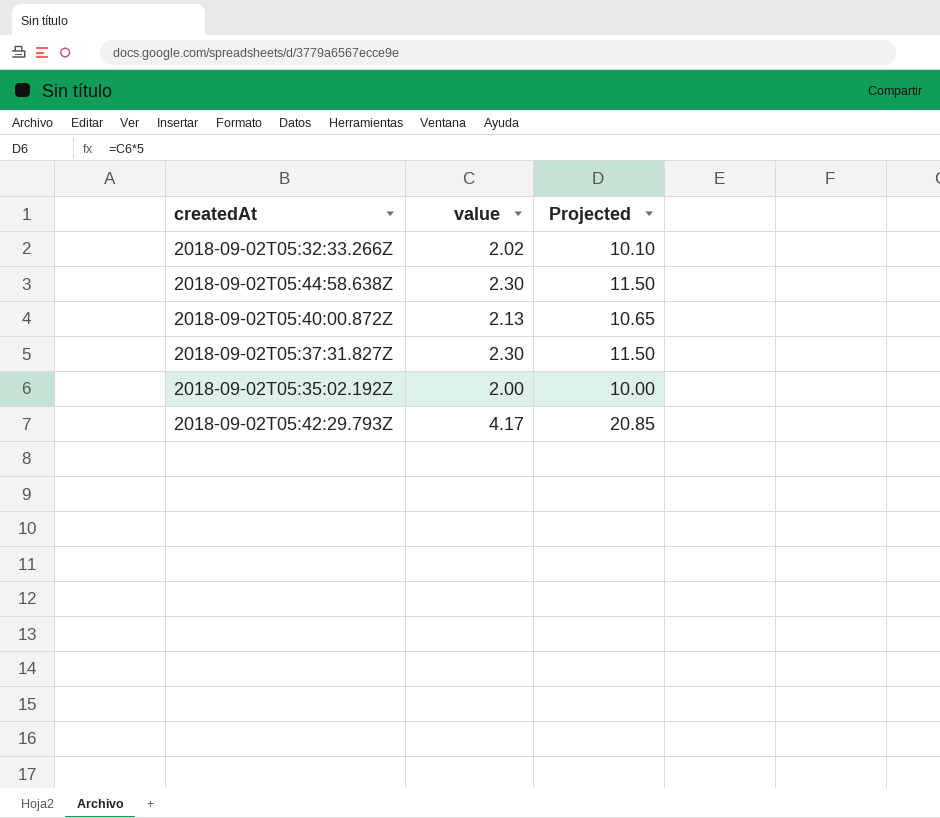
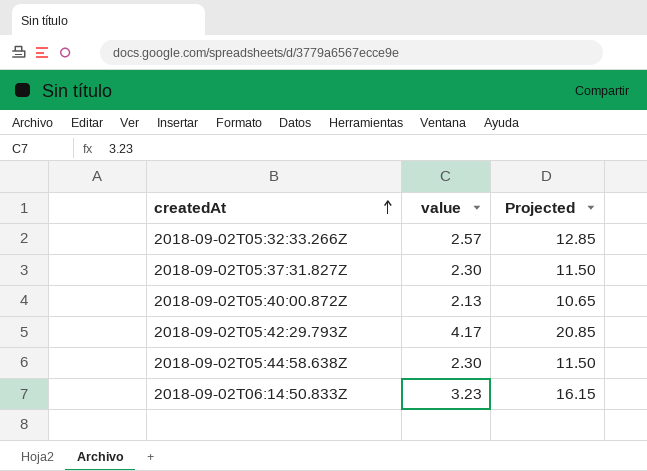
row order: none -> createdAt ascending
row 2018-09-02T05:35:02.192Z: 2.00 | 10.00 -> none
2018-09-02T05:32:33.266Z | value: 2.02 -> 2.57
2018-09-02T05:32:33.266Z | Projected: 10.10 -> 12.85
row 2018-09-02T06:14:50.833Z: none -> 3.23 | 16.15

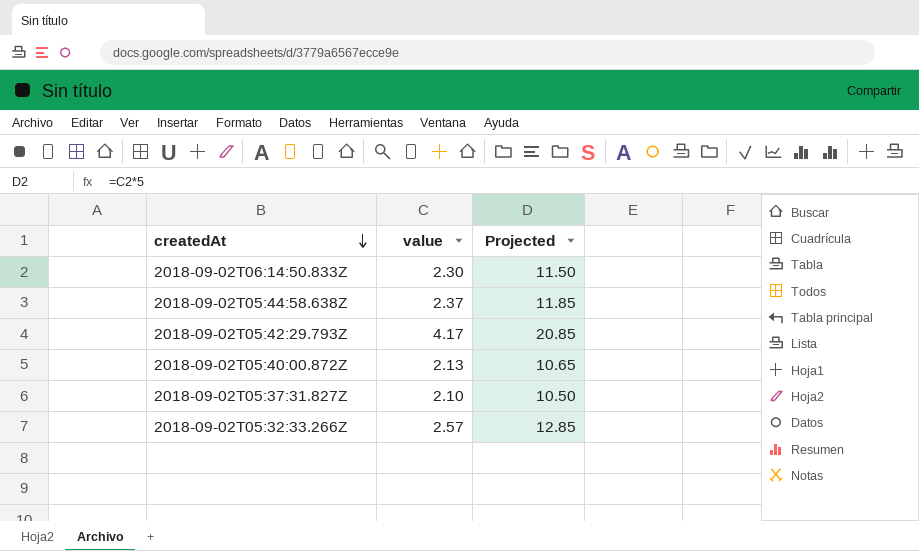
row order: createdAt ascending -> createdAt descending
2018-09-02T06:14:50.833Z | value: 3.23 -> 2.30
2018-09-02T06:14:50.833Z | Projected: 16.15 -> 11.50
2018-09-02T05:44:58.638Z | value: 2.30 -> 2.37
2018-09-02T05:44:58.638Z | Projected: 11.50 -> 11.85
2018-09-02T05:37:31.827Z | value: 2.30 -> 2.10
2018-09-02T05:37:31.827Z | Projected: 11.50 -> 10.50

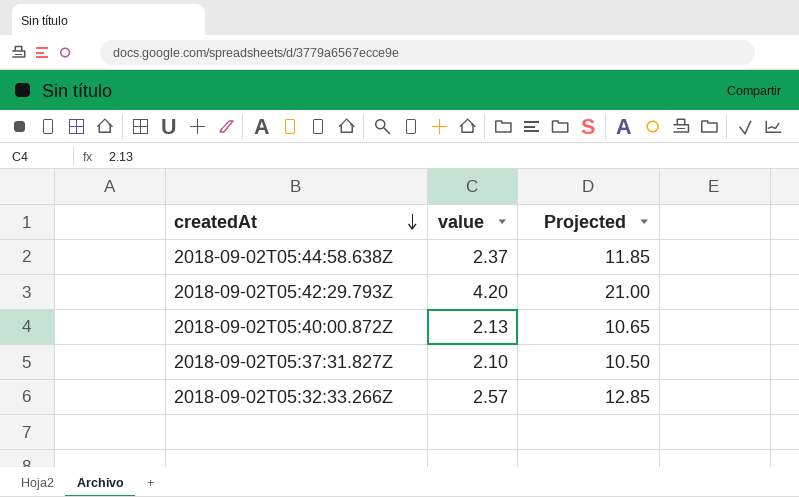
row 2018-09-02T06:14:50.833Z: 2.30 | 11.50 -> none
2018-09-02T05:42:29.793Z | value: 4.17 -> 4.20
2018-09-02T05:42:29.793Z | Projected: 20.85 -> 21.00

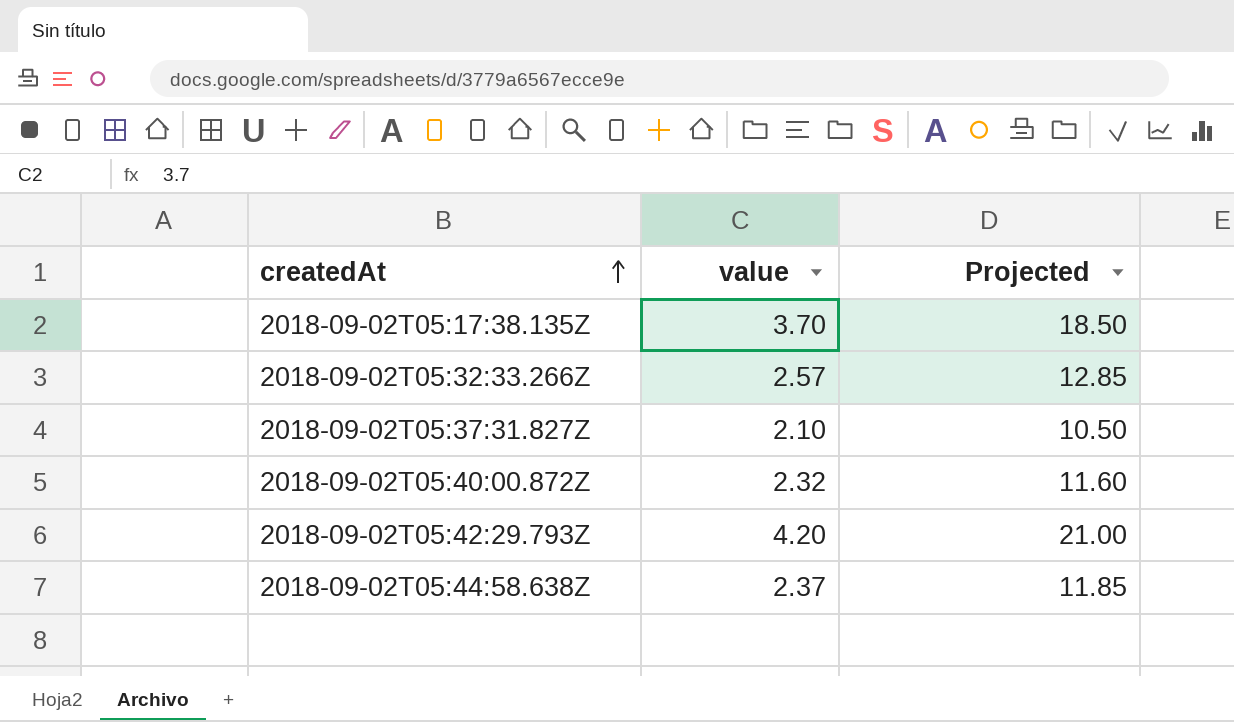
row order: createdAt descending -> createdAt ascending
row 2018-09-02T05:17:38.135Z: none -> 3.70 | 18.50
2018-09-02T05:40:00.872Z | value: 2.13 -> 2.32
2018-09-02T05:40:00.872Z | Projected: 10.65 -> 11.60

